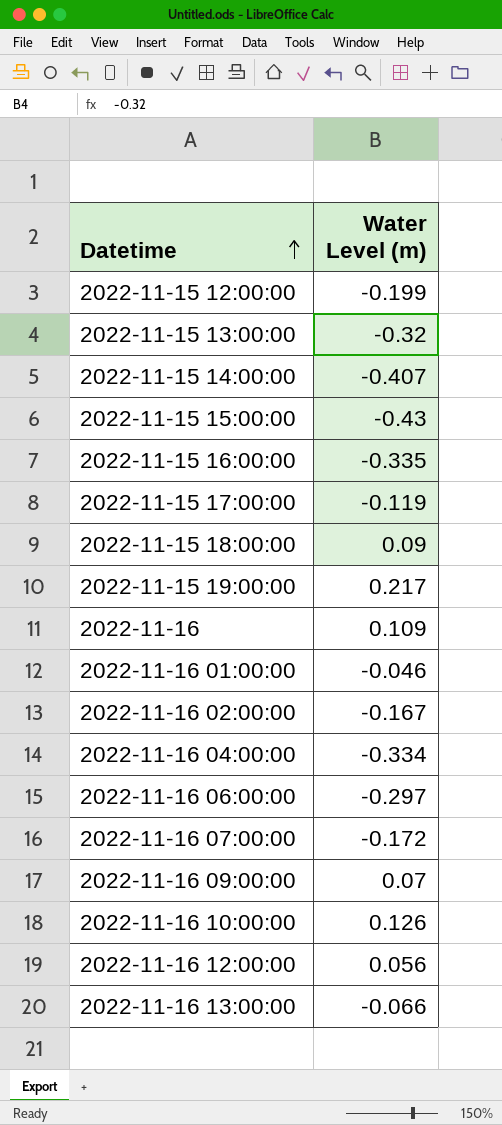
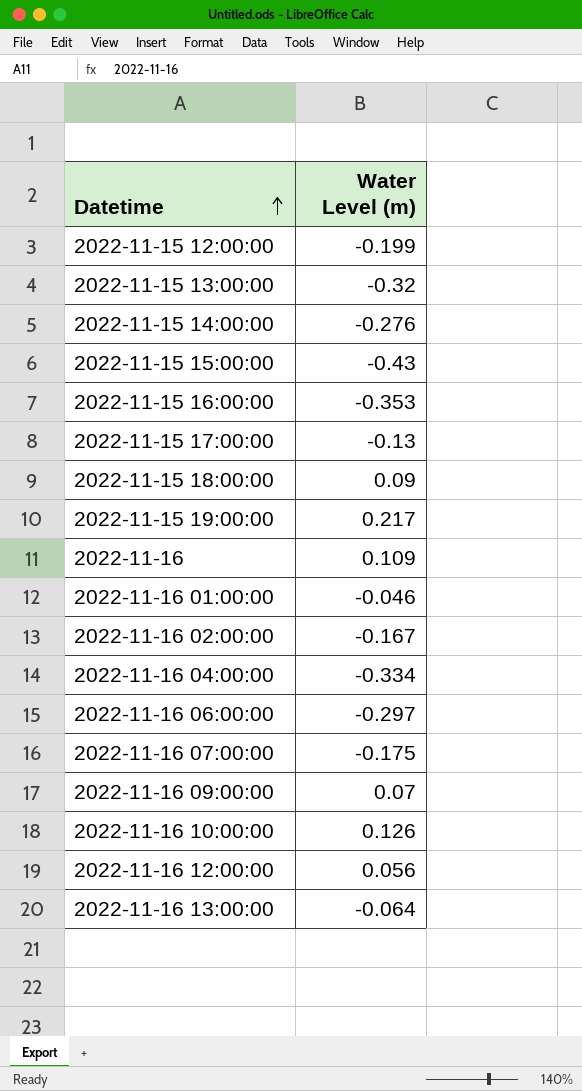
2022-11-15 14:00:00 | Water Level (m): -0.407 -> -0.276
2022-11-15 16:00:00 | Water Level (m): -0.335 -> -0.353
2022-11-15 17:00:00 | Water Level (m): -0.119 -> -0.13
2022-11-16 07:00:00 | Water Level (m): -0.172 -> -0.175
2022-11-16 13:00:00 | Water Level (m): -0.066 -> -0.064

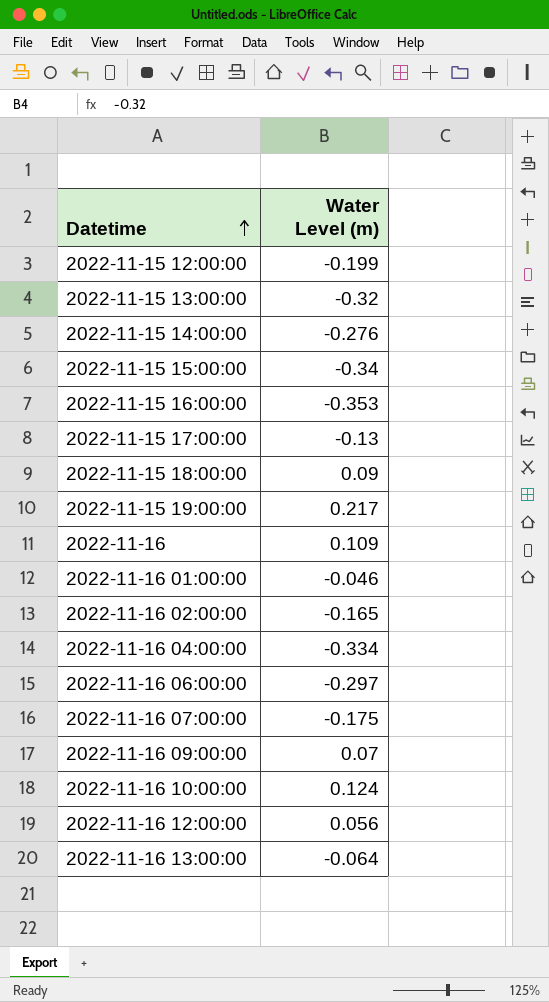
2022-11-15 15:00:00 | Water Level (m): -0.43 -> -0.34
2022-11-16 02:00:00 | Water Level (m): -0.167 -> -0.165
2022-11-16 10:00:00 | Water Level (m): 0.126 -> 0.124

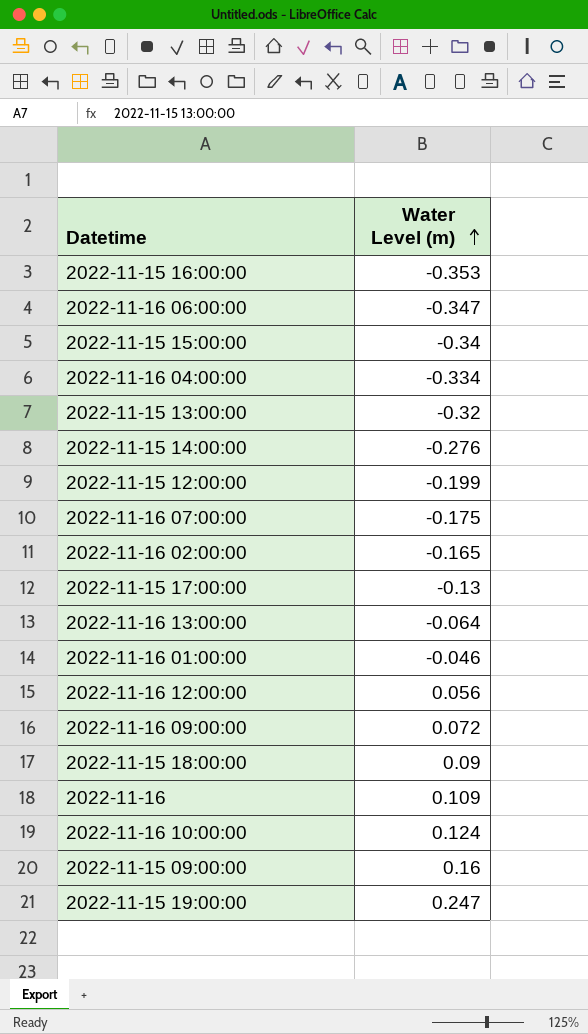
row order: Datetime ascending -> Water Level (m) ascending
2022-11-16 06:00:00 | Water Level (m): -0.297 -> -0.347
2022-11-16 09:00:00 | Water Level (m): 0.07 -> 0.072
row 2022-11-15 09:00:00: none -> 0.16
2022-11-15 19:00:00 | Water Level (m): 0.217 -> 0.247

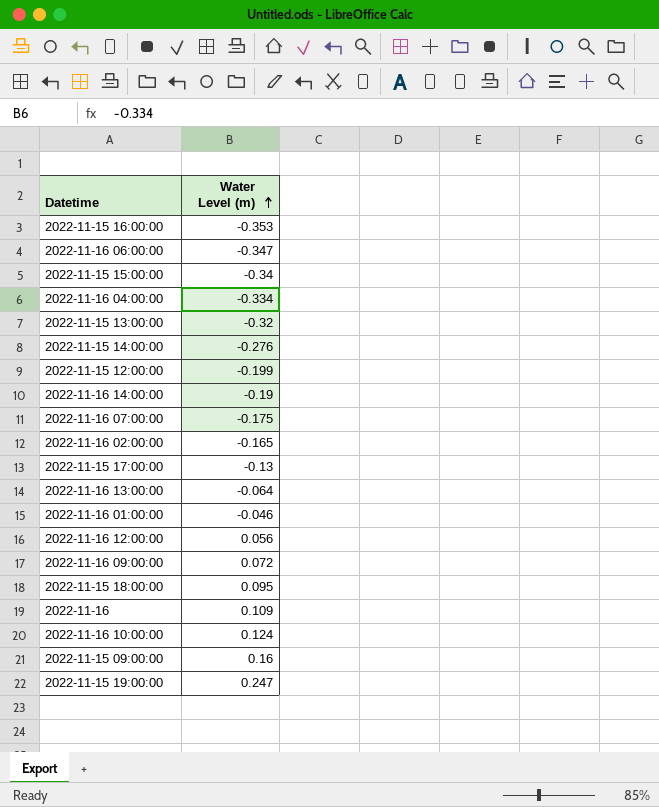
row 2022-11-16 14:00:00: none -> -0.19
2022-11-15 18:00:00 | Water Level (m): 0.09 -> 0.095

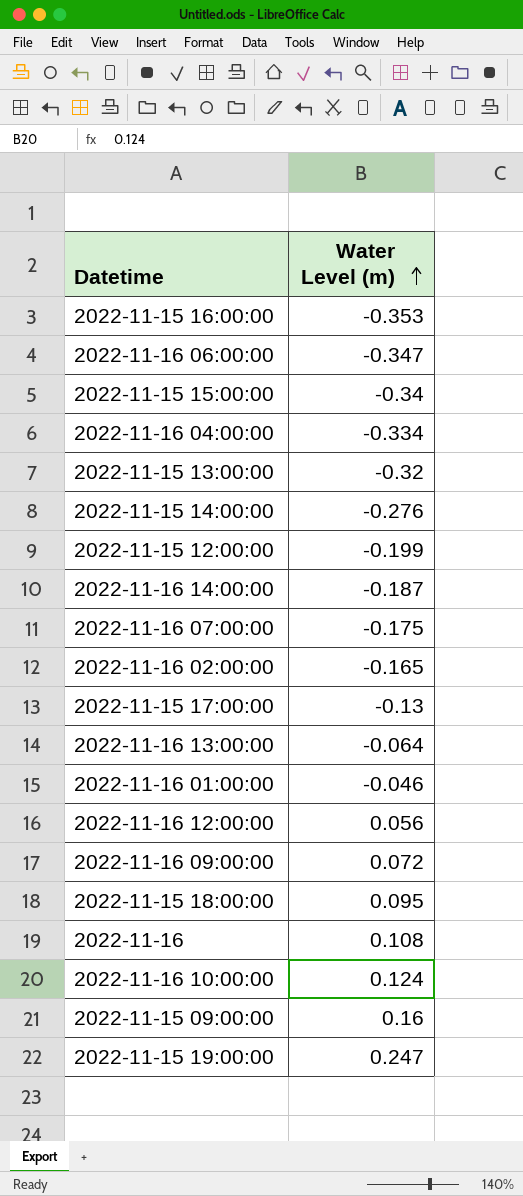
2022-11-16 14:00:00 | Water Level (m): -0.19 -> -0.187
2022-11-16 | Water Level (m): 0.109 -> 0.108

